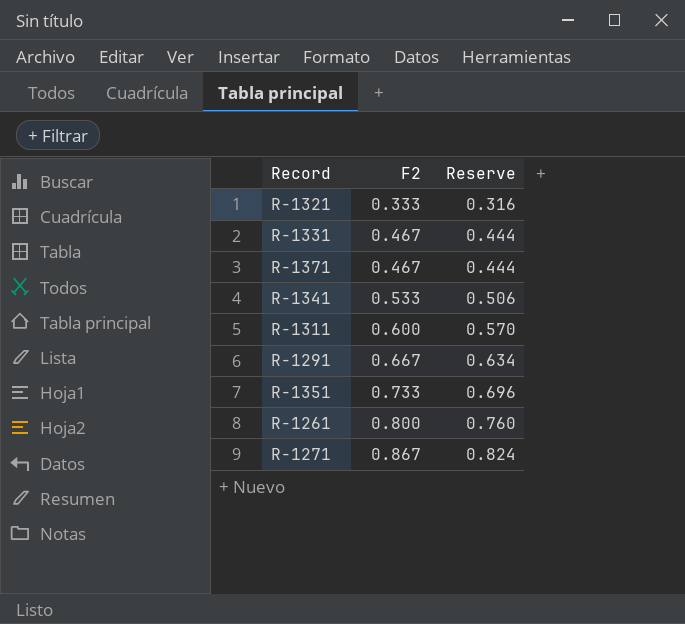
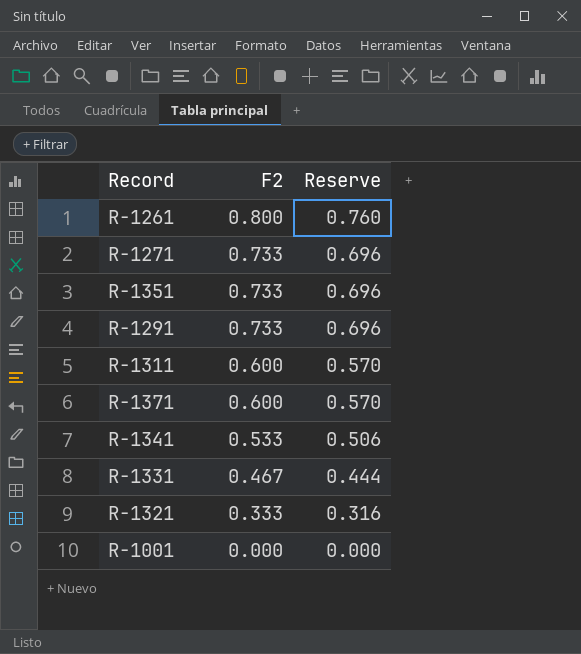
row order: F2 ascending -> F2 descending
R-1271 | F2: 0.867 -> 0.733
R-1271 | Reserve: 0.824 -> 0.696
R-1291 | F2: 0.667 -> 0.733
R-1291 | Reserve: 0.634 -> 0.696
R-1371 | F2: 0.467 -> 0.600
R-1371 | Reserve: 0.444 -> 0.570
row R-1001: none -> 0.000 | 0.000

